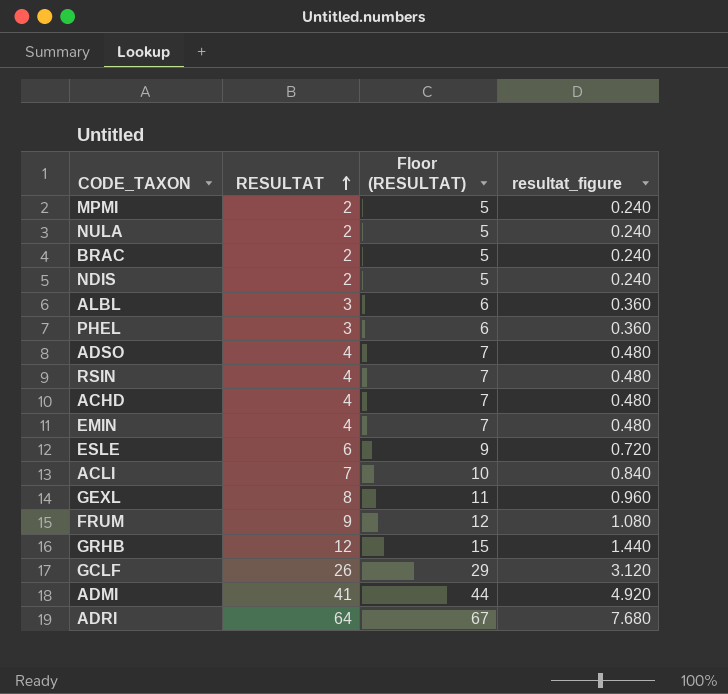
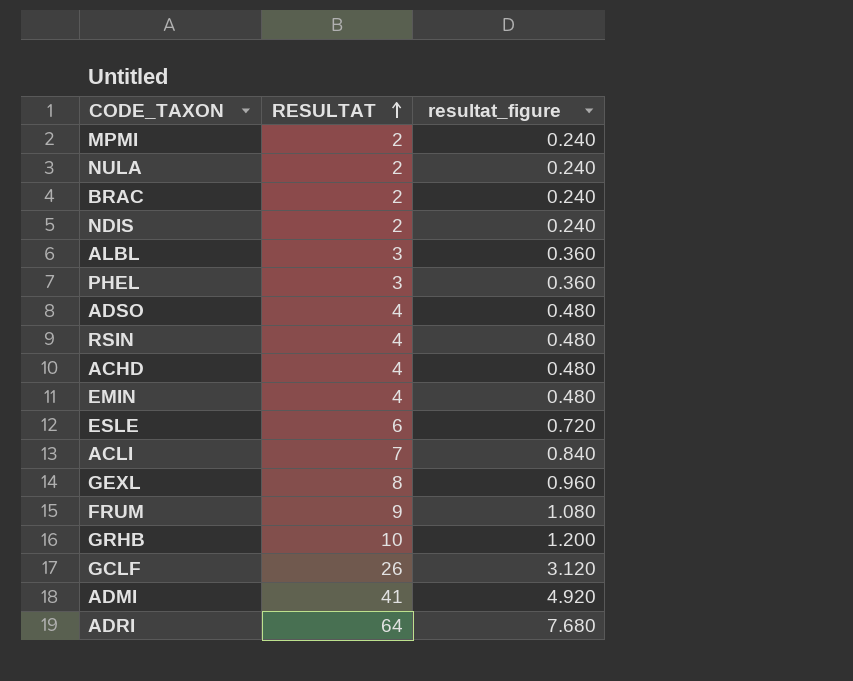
column Floor (RESULTAT) | formula: [RESULTAT] + 3 -> none
GRHB | RESULTAT: 12 -> 10
GRHB | resultat_figure: 1.440 -> 1.200

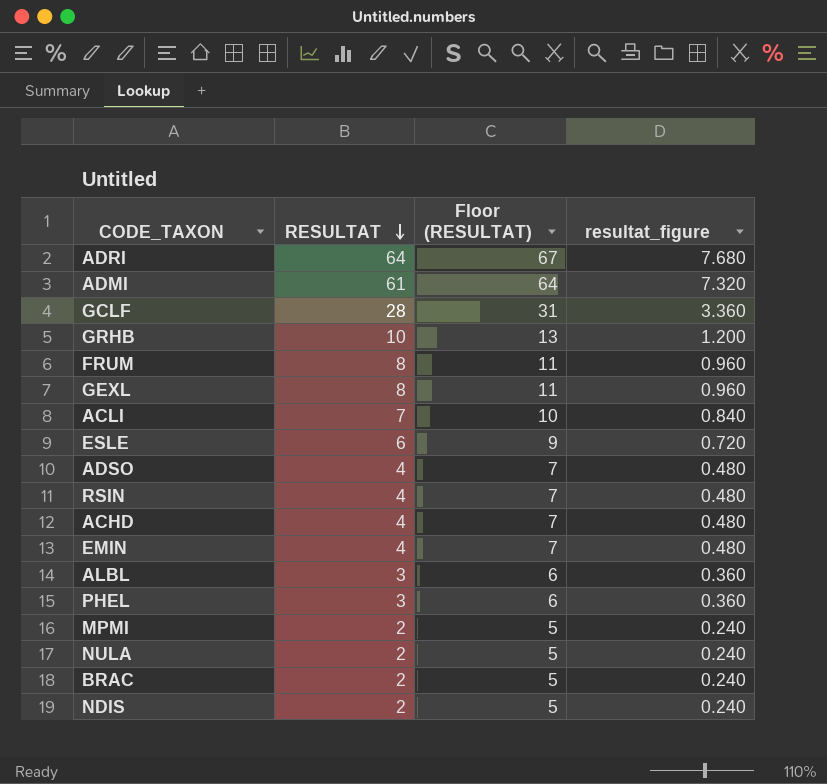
row order: RESULTAT ascending -> RESULTAT descending
column Floor (RESULTAT) | formula: none -> [RESULTAT] + 3
ADMI | RESULTAT: 41 -> 61
ADMI | resultat_figure: 4.920 -> 7.320
GCLF | RESULTAT: 26 -> 28
GCLF | resultat_figure: 3.120 -> 3.360
FRUM | RESULTAT: 9 -> 8
FRUM | resultat_figure: 1.080 -> 0.960

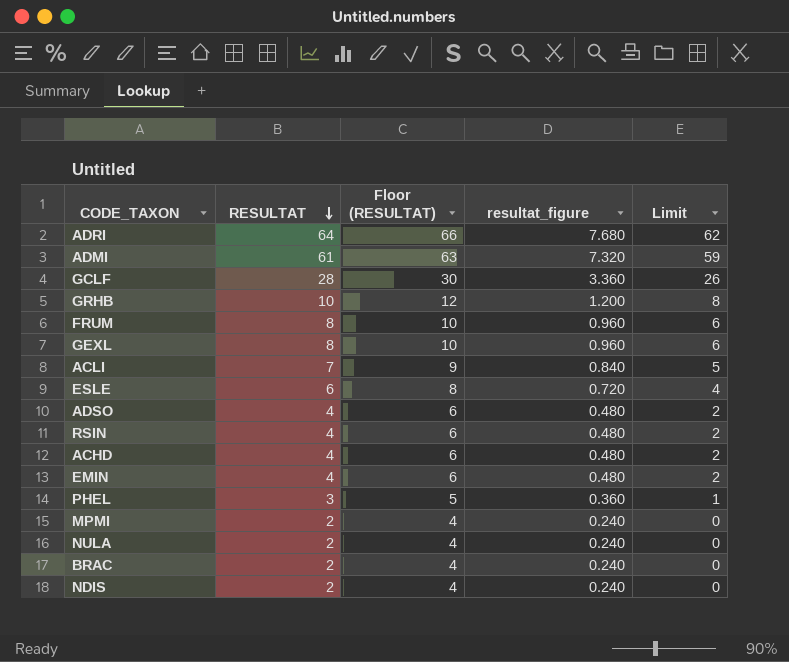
column Floor (RESULTAT) | formula: [RESULTAT] + 3 -> [RESULTAT] + 2
column Limit | formula: none -> [RESULTAT] - 2
row ALBL: 3 | 6 | 0.360 -> none

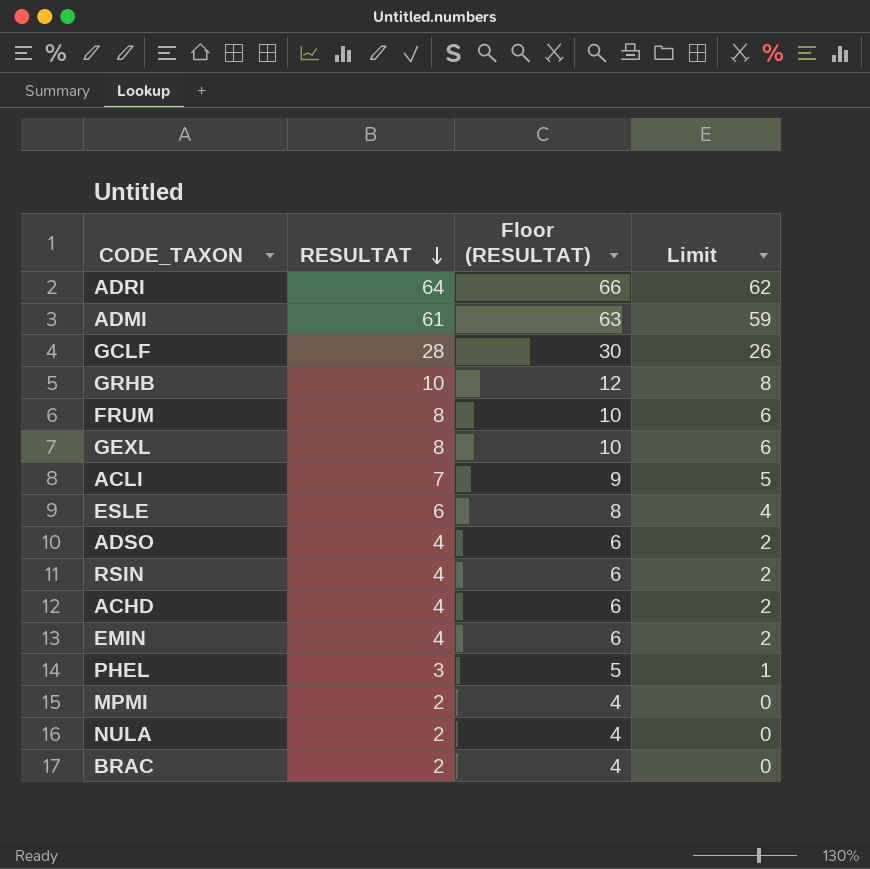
column resultat_figure | formula: [RESULTAT] * 0.12 -> none
row NDIS: 2 | 4 | 0.240 | 0 -> none

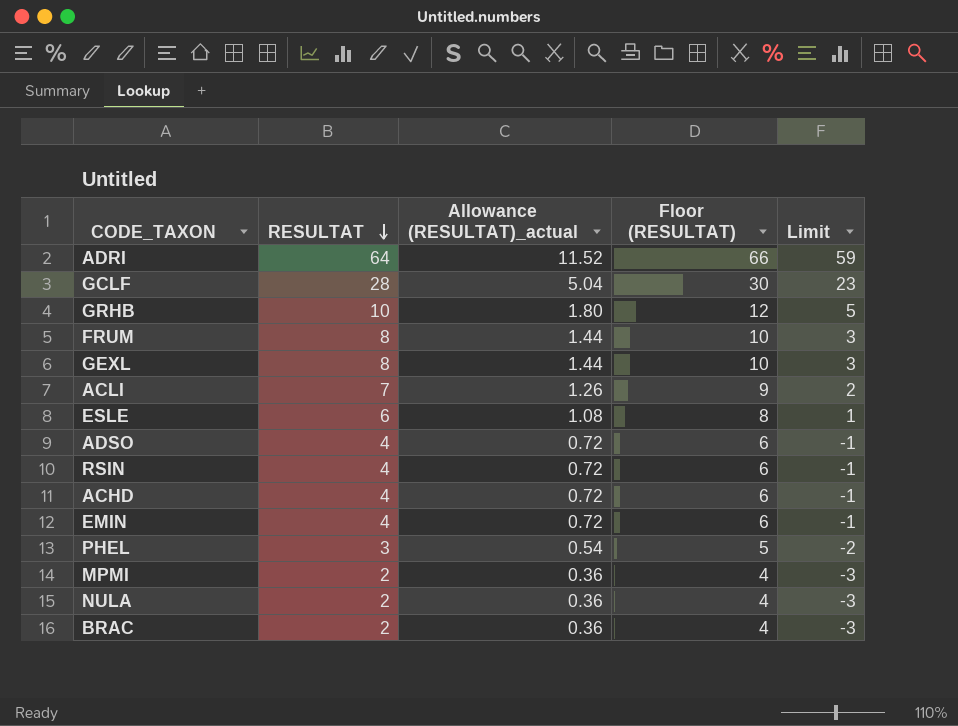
column Allowance (RESULTAT)_actual | formula: none -> [RESULTAT] * 0.18
column Limit | formula: [RESULTAT] - 2 -> [RESULTAT] - 5
row ADMI: 61 | 63 | 59 -> none

